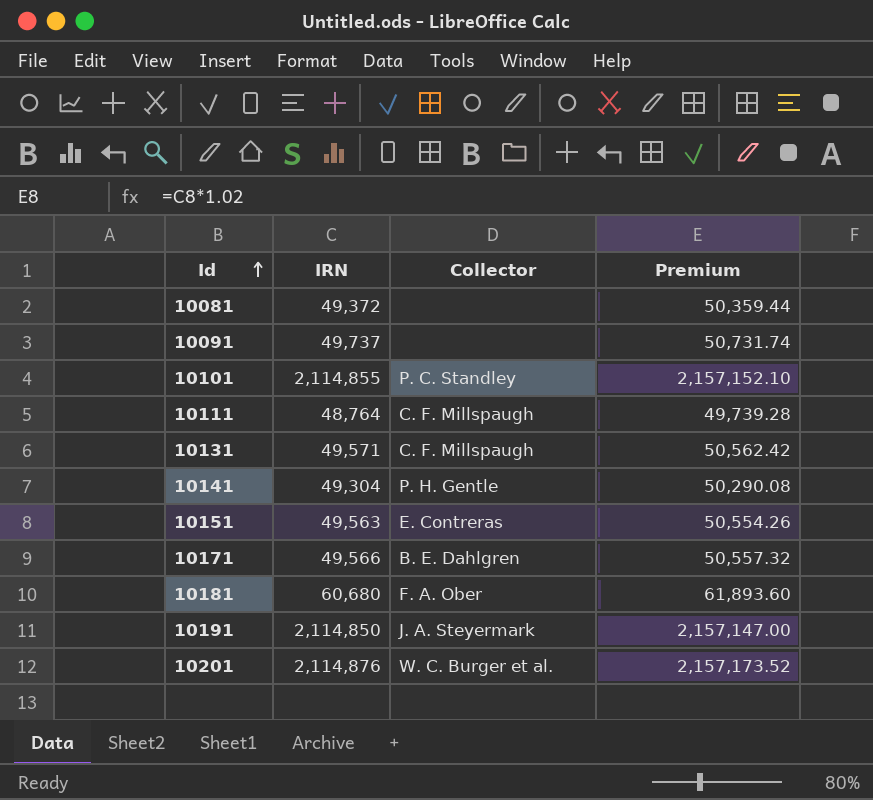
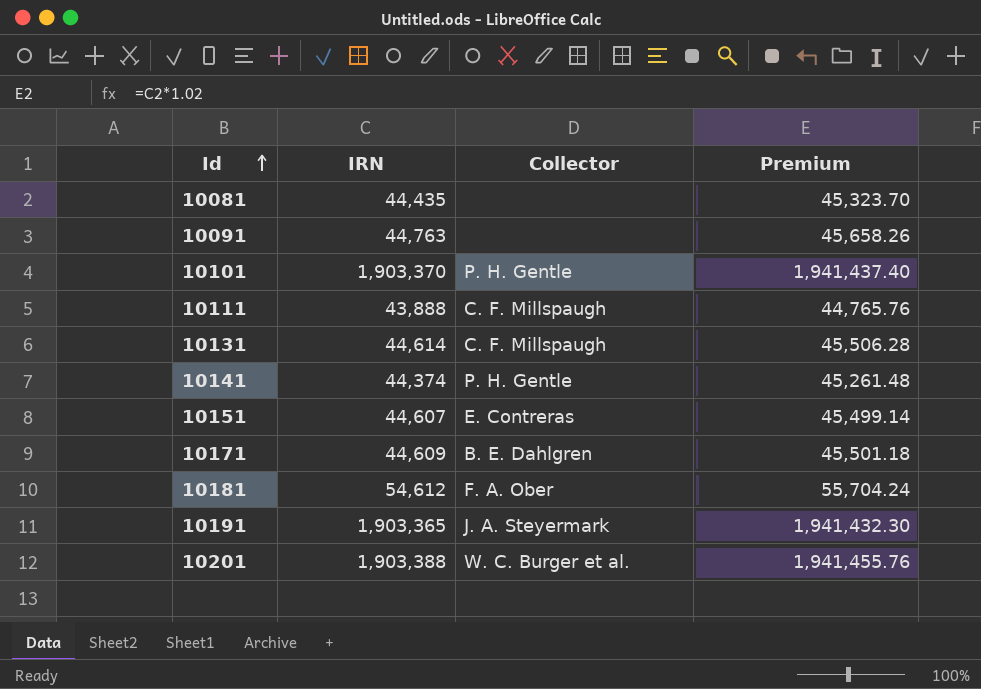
10081 | IRN: 49,372 -> 44,435
10081 | Premium: 50,359.44 -> 45,323.70
10091 | IRN: 49,737 -> 44,763
10091 | Premium: 50,731.74 -> 45,658.26
10101 | IRN: 2,114,855 -> 1,903,370
10101 | Collector: P. C. Standley -> P. H. Gentle
10101 | Premium: 2,157,152.10 -> 1,941,437.40
10111 | IRN: 48,764 -> 43,888
10111 | Premium: 49,739.28 -> 44,765.76
10131 | IRN: 49,571 -> 44,614
10131 | Premium: 50,562.42 -> 45,506.28
10141 | IRN: 49,304 -> 44,374
10141 | Premium: 50,290.08 -> 45,261.48
10151 | IRN: 49,563 -> 44,607
10151 | Premium: 50,554.26 -> 45,499.14
10171 | IRN: 49,566 -> 44,609
10171 | Premium: 50,557.32 -> 45,501.18
10181 | IRN: 60,680 -> 54,612
10181 | Premium: 61,893.60 -> 55,704.24
10191 | IRN: 2,114,850 -> 1,903,365
10191 | Premium: 2,157,147.00 -> 1,941,432.30
10201 | IRN: 2,114,876 -> 1,903,388
10201 | Premium: 2,157,173.52 -> 1,941,455.76

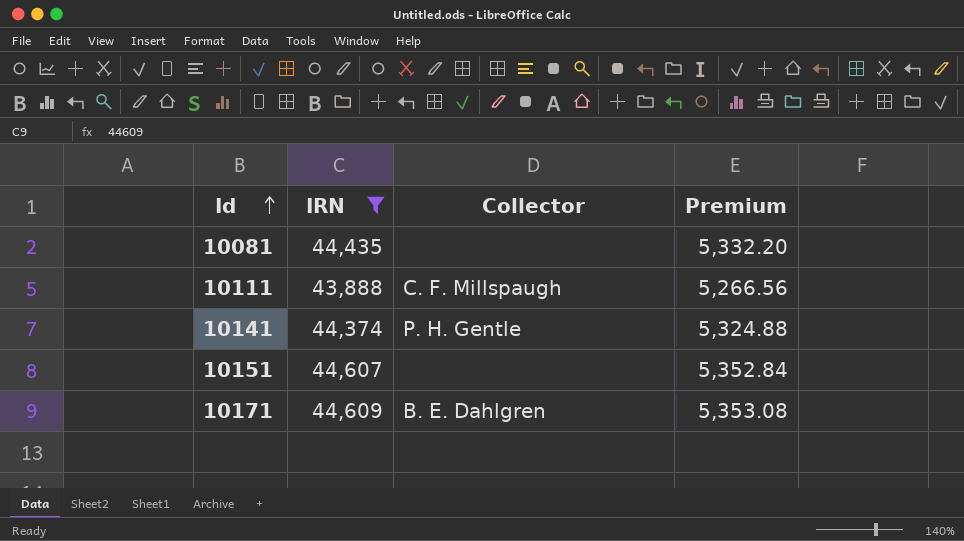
filter: none -> IRN <= 44,609
column Premium | formula: [IRN] * 1.02 -> [IRN] * 0.12
10151 | Collector: E. Contreras -> none

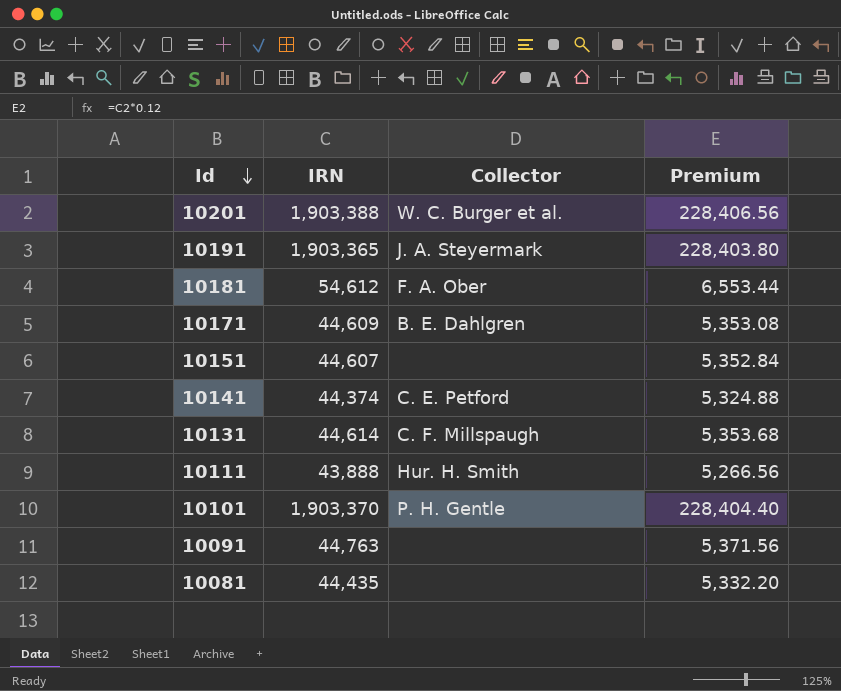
filter: IRN <= 44,609 -> none
row order: Id ascending -> Id descending
10141 | Collector: P. H. Gentle -> C. E. Petford
10111 | Collector: C. F. Millspaugh -> Hur. H. Smith

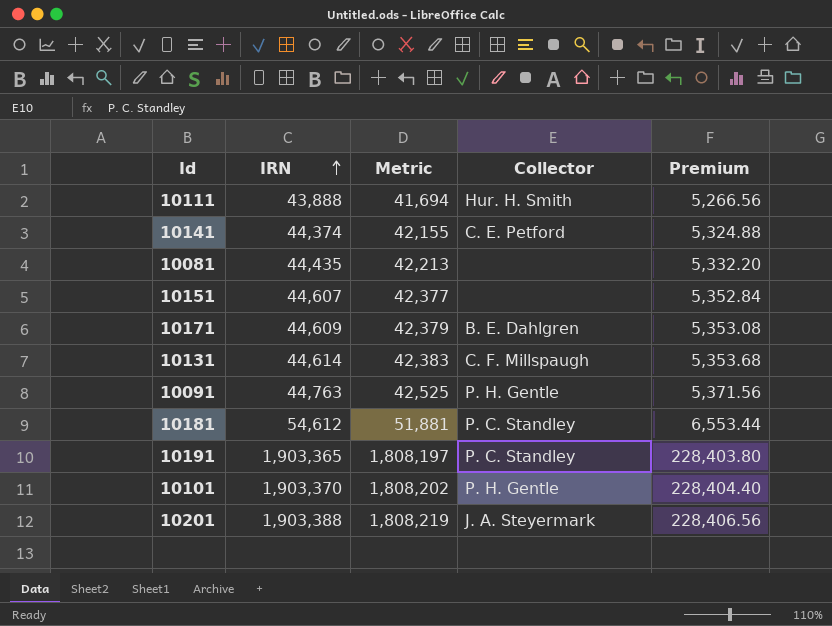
row order: Id descending -> IRN ascending
column Metric | formula: none -> [IRN] * 0.95
10091 | Collector: none -> P. H. Gentle
10181 | Collector: F. A. Ober -> P. C. Standley
10191 | Collector: J. A. Steyermark -> P. C. Standley
10201 | Collector: W. C. Burger et al. -> J. A. Steyermark

